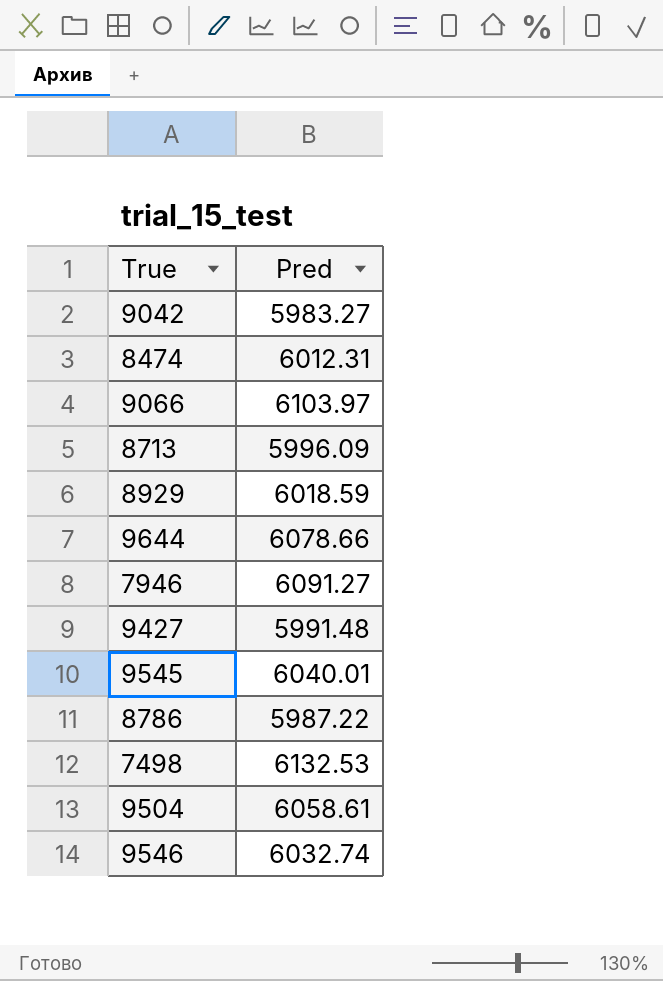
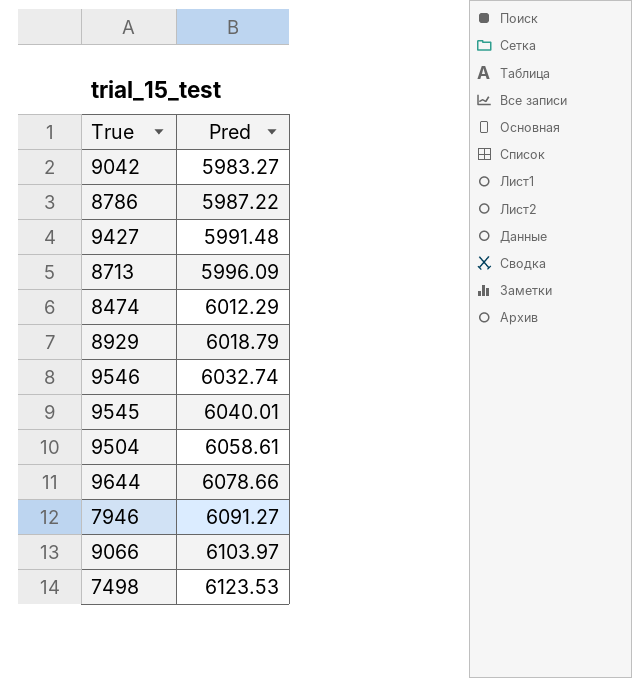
row order: none -> Pred ascending
8474 | Pred: 6012.31 -> 6012.29
8929 | Pred: 6018.59 -> 6018.79
7498 | Pred: 6132.53 -> 6123.53

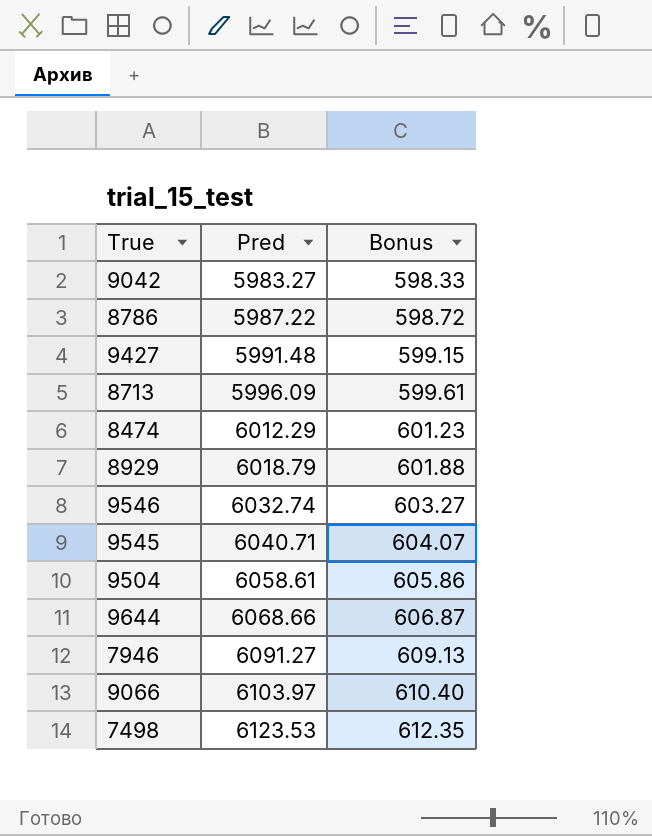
column Bonus | formula: none -> [Pred] * 0.1
9545 | Pred: 6040.01 -> 6040.71
9644 | Pred: 6078.66 -> 6068.66

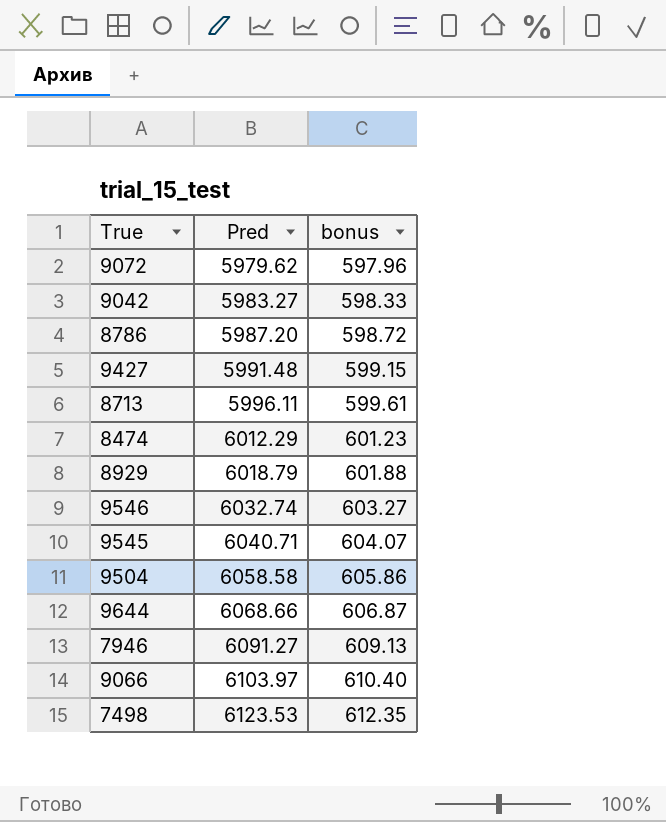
column name: Bonus -> bonus
row 9072: none -> 5979.62 | 597.96
8786 | Pred: 5987.22 -> 5987.20
8713 | Pred: 5996.09 -> 5996.11
9504 | Pred: 6058.61 -> 6058.58

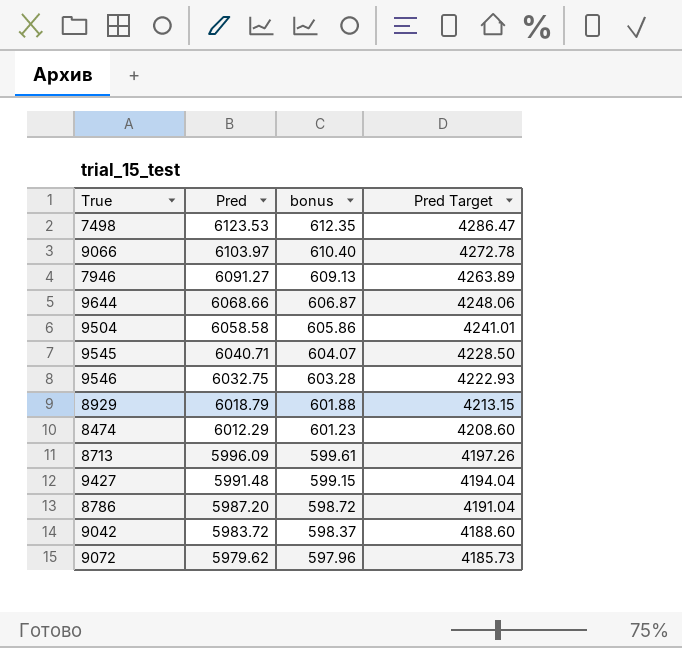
row order: Pred ascending -> Pred descending
column Pred Target | formula: none -> [Pred] * 0.7
9546 | Pred: 6032.74 -> 6032.75
9546 | bonus: 603.27 -> 603.28
8713 | Pred: 5996.11 -> 5996.09
9042 | Pred: 5983.27 -> 5983.72
9042 | bonus: 598.33 -> 598.37

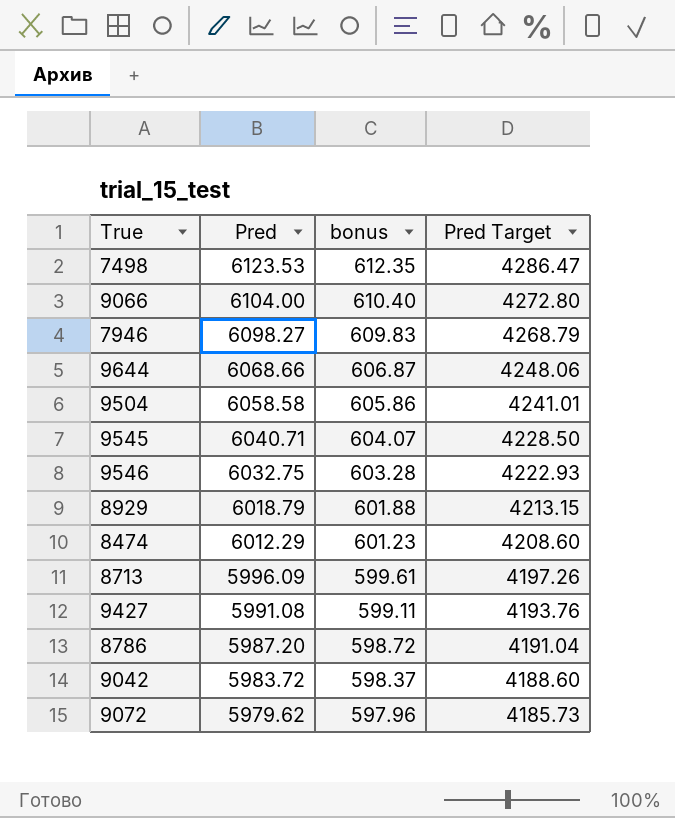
9066 | Pred: 6103.97 -> 6104.00
9066 | Pred Target: 4272.78 -> 4272.80
7946 | Pred: 6091.27 -> 6098.27
7946 | bonus: 609.13 -> 609.83
7946 | Pred Target: 4263.89 -> 4268.79
9427 | Pred: 5991.48 -> 5991.08
9427 | bonus: 599.15 -> 599.11
9427 | Pred Target: 4194.04 -> 4193.76

